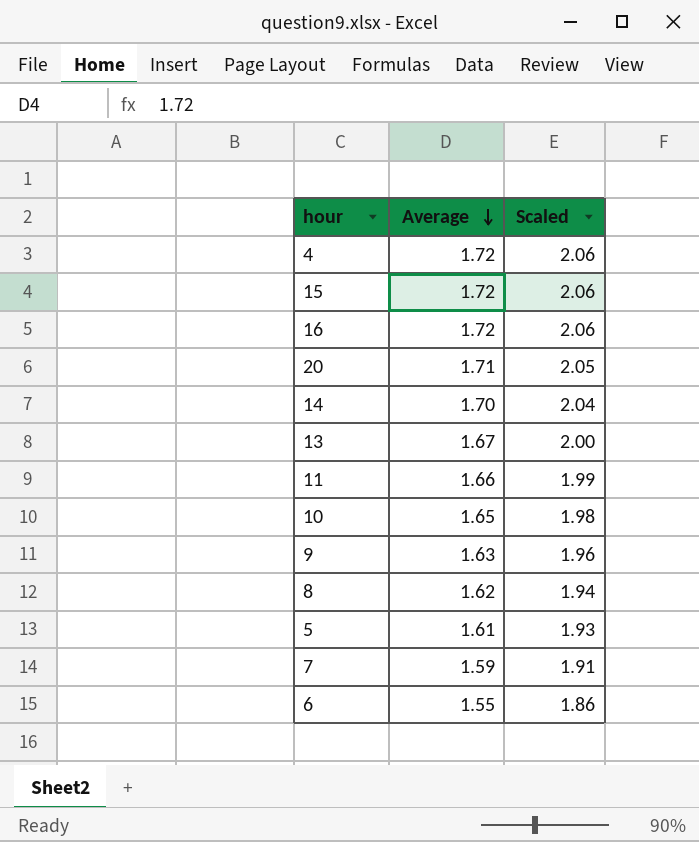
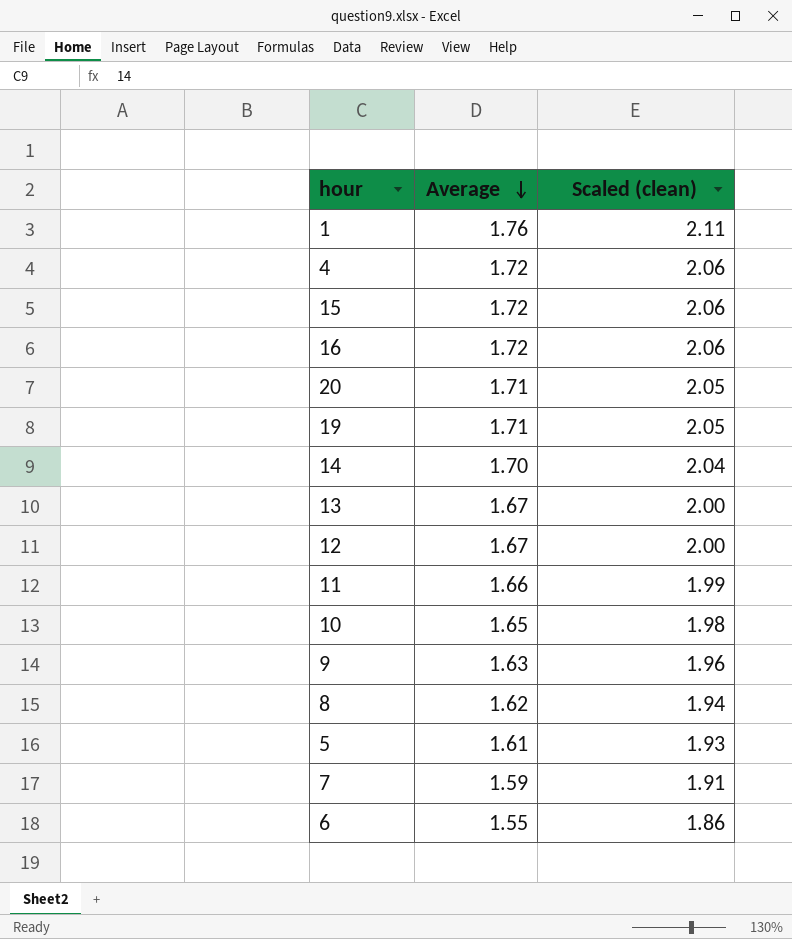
column name: Scaled -> Scaled (clean)
row 1: none -> 1.76 | 2.11
row 19: none -> 1.71 | 2.05
row 12: none -> 1.67 | 2.00

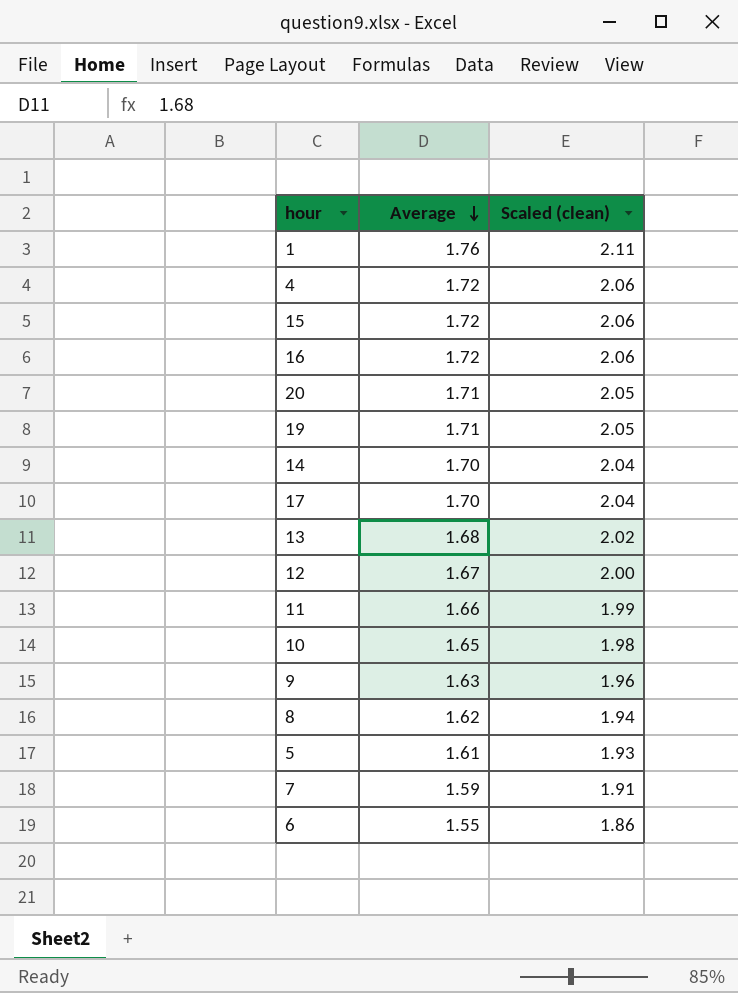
row 17: none -> 1.70 | 2.04
13 | Average: 1.67 -> 1.68
13 | Scaled (clean): 2.00 -> 2.02

